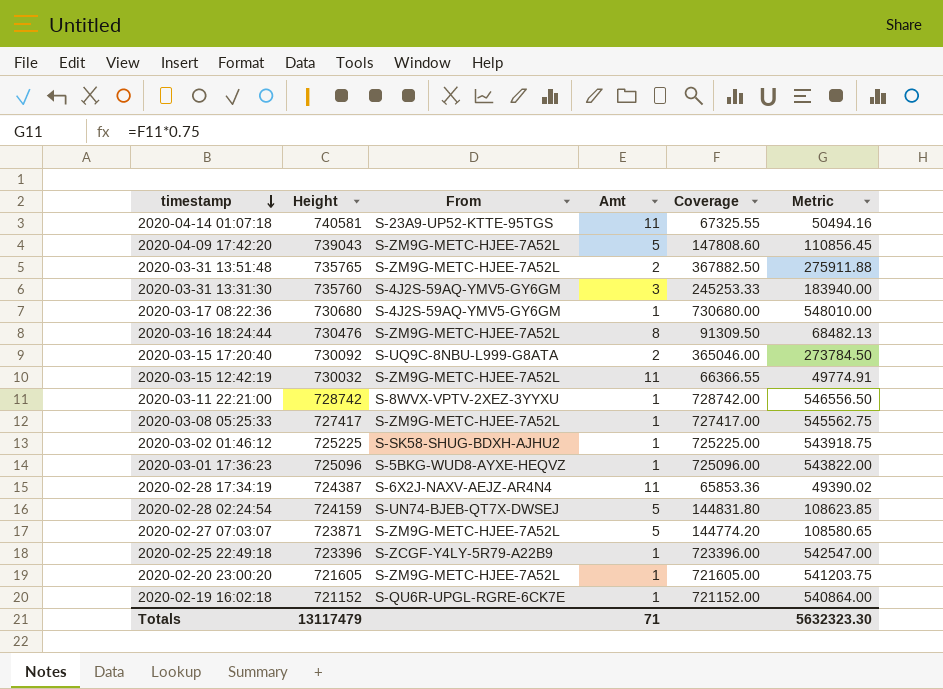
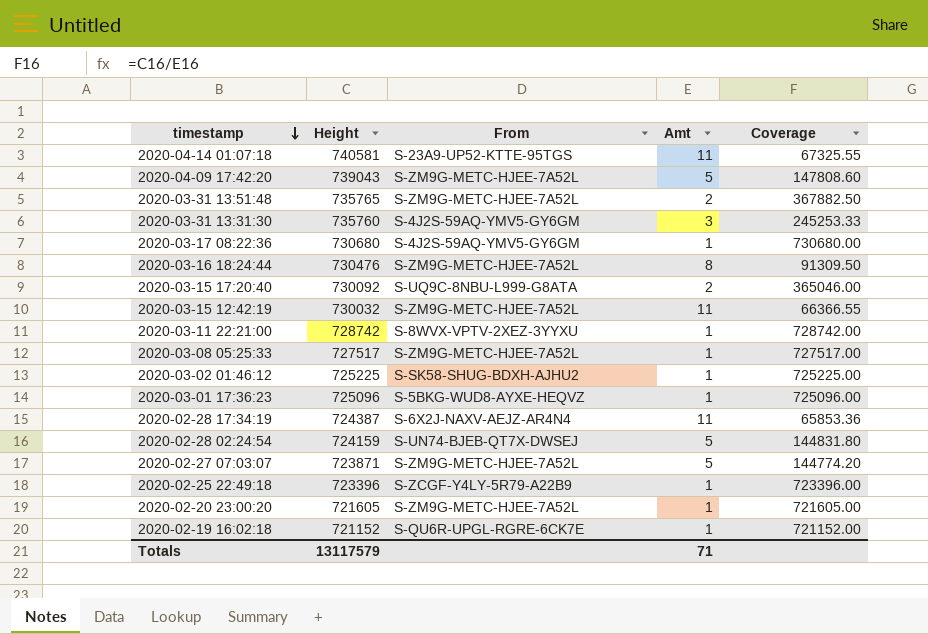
column Metric | formula: [Coverage] * 0.75 -> none
2020-03-08 05:25:33 | Height: 727417 -> 727517
2020-03-08 05:25:33 | Coverage: 727417.00 -> 727517.00
Totals | Height: 13117479 -> 13117579

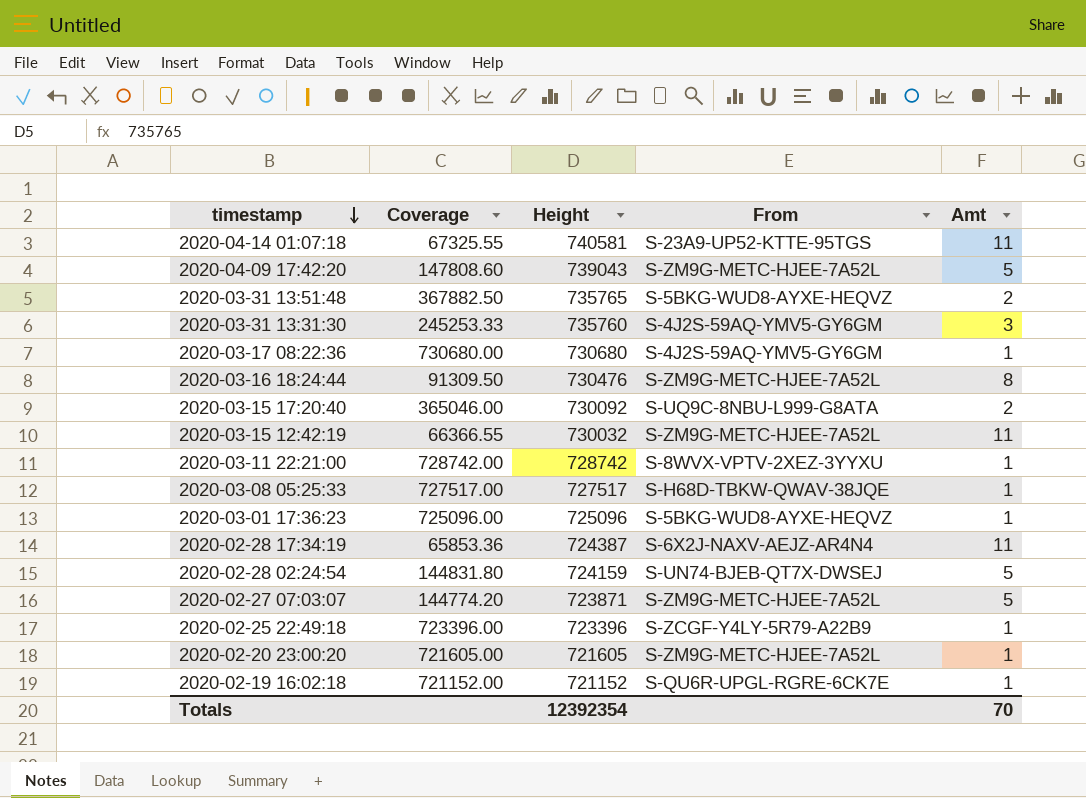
column Coverage | position: 5 -> 2
row 2020-03-02 01:46:12: 725225 | S-SK58-SHUG-BDXH-AJHU2 | 1 | 725225.00 -> none
2020-03-31 13:51:48 | From: S-ZM9G-METC-HJEE-7A52L -> S-5BKG-WUD8-AYXE-HEQVZ
2020-03-08 05:25:33 | From: S-ZM9G-METC-HJEE-7A52L -> S-H68D-TBKW-QWAV-38JQE
Totals | Height: 13117579 -> 12392354
Totals | Amt: 71 -> 70

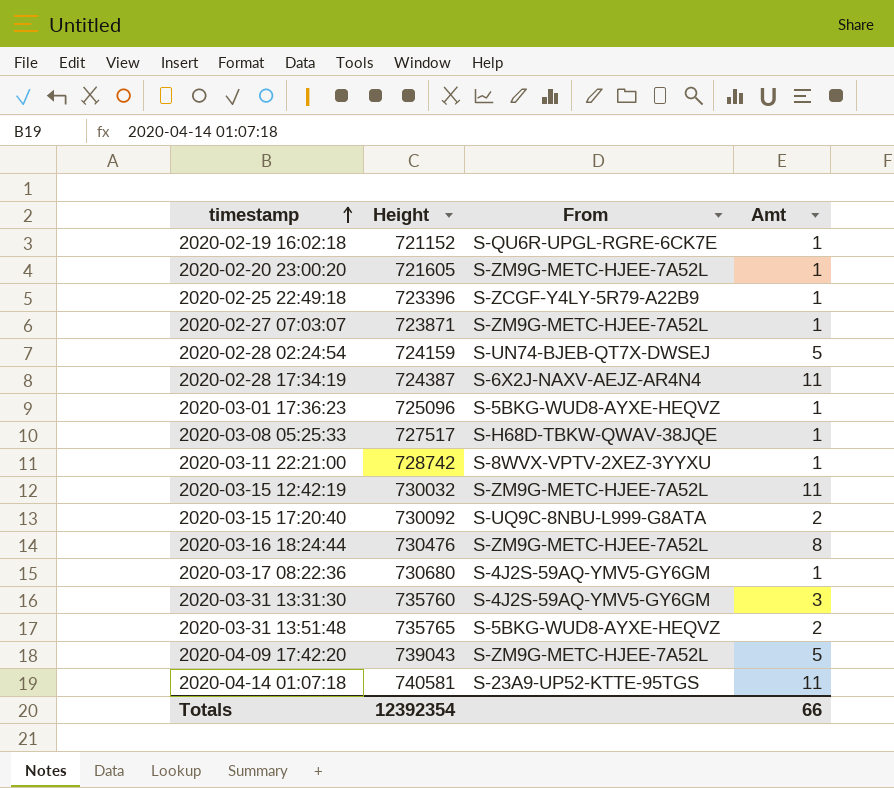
row order: timestamp descending -> timestamp ascending
column Coverage | formula: [Height] / [Amt] -> none
2020-02-27 07:03:07 | Amt: 5 -> 1
Totals | Amt: 70 -> 66

